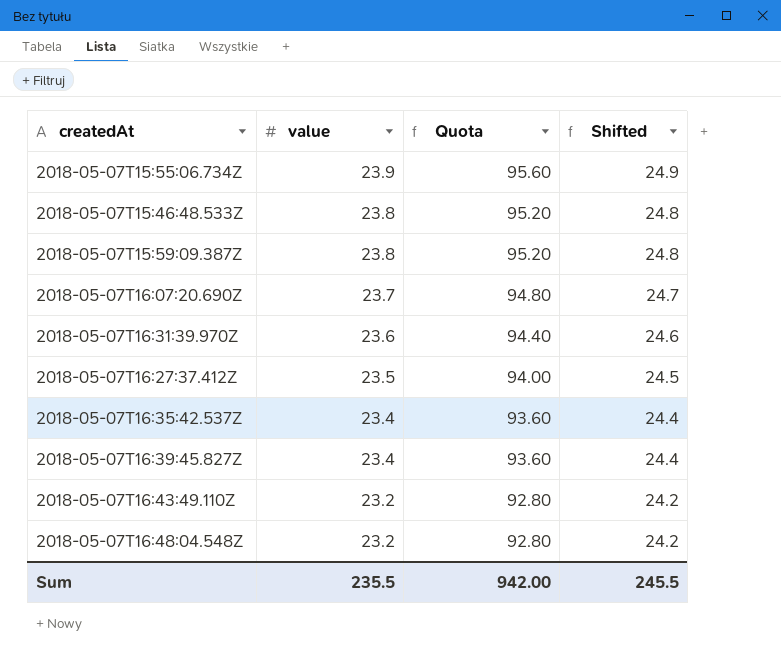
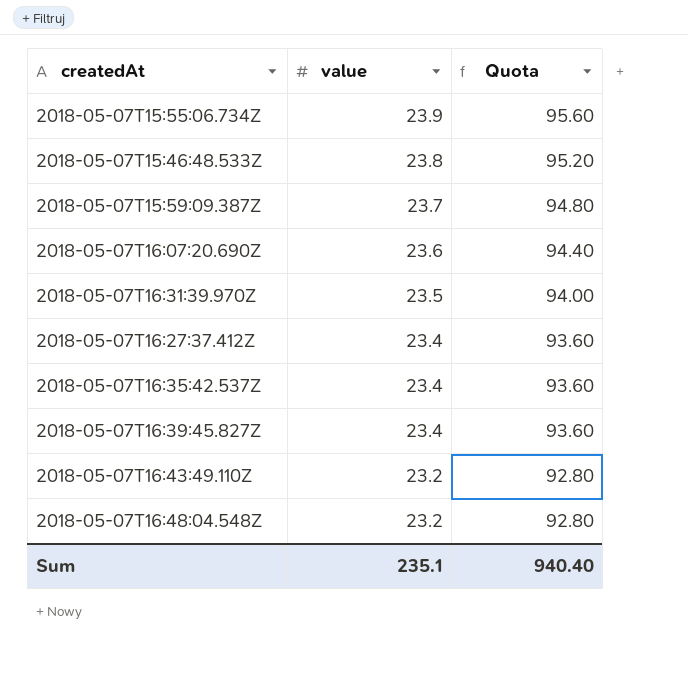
column Shifted | formula: [value] + 1 -> none
2018-05-07T15:59:09.387Z | value: 23.8 -> 23.7
2018-05-07T15:59:09.387Z | Quota: 95.20 -> 94.80
2018-05-07T16:07:20.690Z | value: 23.7 -> 23.6
2018-05-07T16:07:20.690Z | Quota: 94.80 -> 94.40
2018-05-07T16:31:39.970Z | value: 23.6 -> 23.5
2018-05-07T16:31:39.970Z | Quota: 94.40 -> 94.00
2018-05-07T16:27:37.412Z | value: 23.5 -> 23.4
2018-05-07T16:27:37.412Z | Quota: 94.00 -> 93.60
Sum | value: 235.5 -> 235.1
Sum | Quota: 942.00 -> 940.40

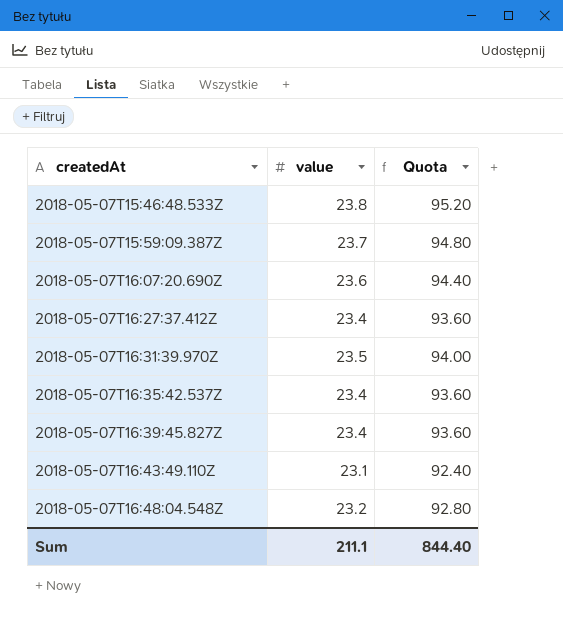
row order: value descending -> createdAt ascending
row 2018-05-07T15:55:06.734Z: 23.9 | 95.60 -> none
2018-05-07T16:43:49.110Z | value: 23.2 -> 23.1
2018-05-07T16:43:49.110Z | Quota: 92.80 -> 92.40
Sum | value: 235.1 -> 211.1
Sum | Quota: 940.40 -> 844.40

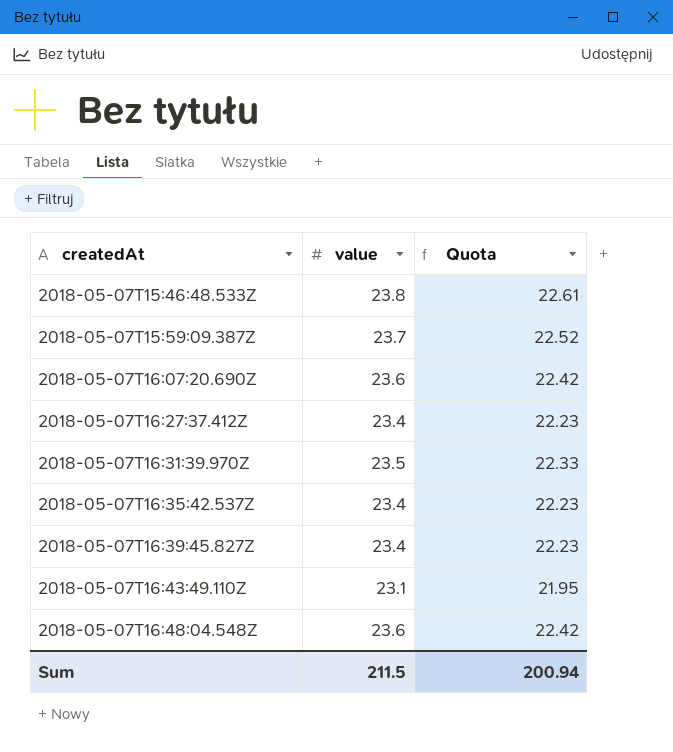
column Quota | formula: [value] * 4 -> [value] * 0.95
2018-05-07T16:48:04.548Z | value: 23.2 -> 23.6
Sum | value: 211.1 -> 211.5
Sum | Quota: 844.40 -> 200.94

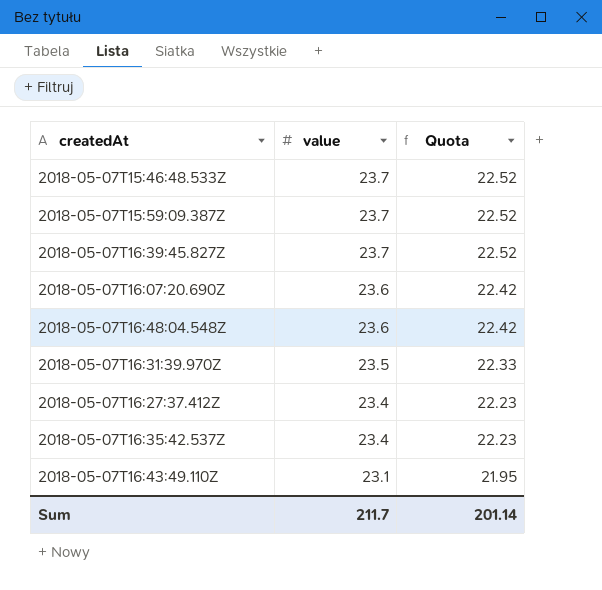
row order: createdAt ascending -> value descending
2018-05-07T15:46:48.533Z | value: 23.8 -> 23.7
2018-05-07T15:46:48.533Z | Quota: 22.61 -> 22.52
2018-05-07T16:39:45.827Z | value: 23.4 -> 23.7
2018-05-07T16:39:45.827Z | Quota: 22.23 -> 22.52
Sum | value: 211.5 -> 211.7
Sum | Quota: 200.94 -> 201.14

